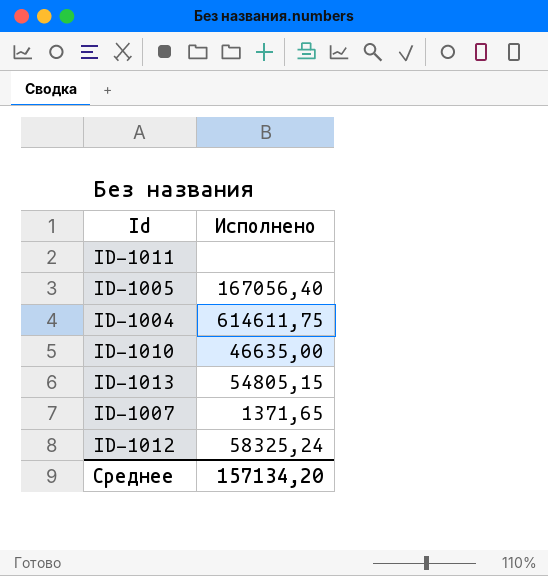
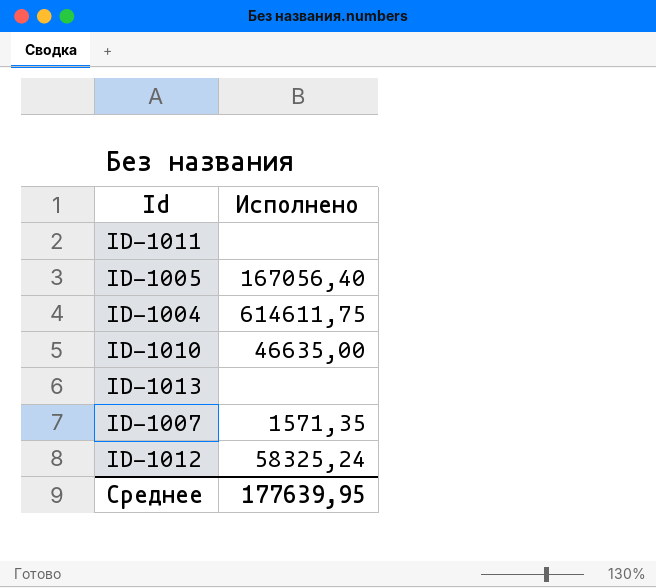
ID-1013 | Исполнено: 54805,15 -> none
ID-1007 | Исполнено: 1371,65 -> 1571,35
Среднее | Исполнено: 157134,20 -> 177639,95

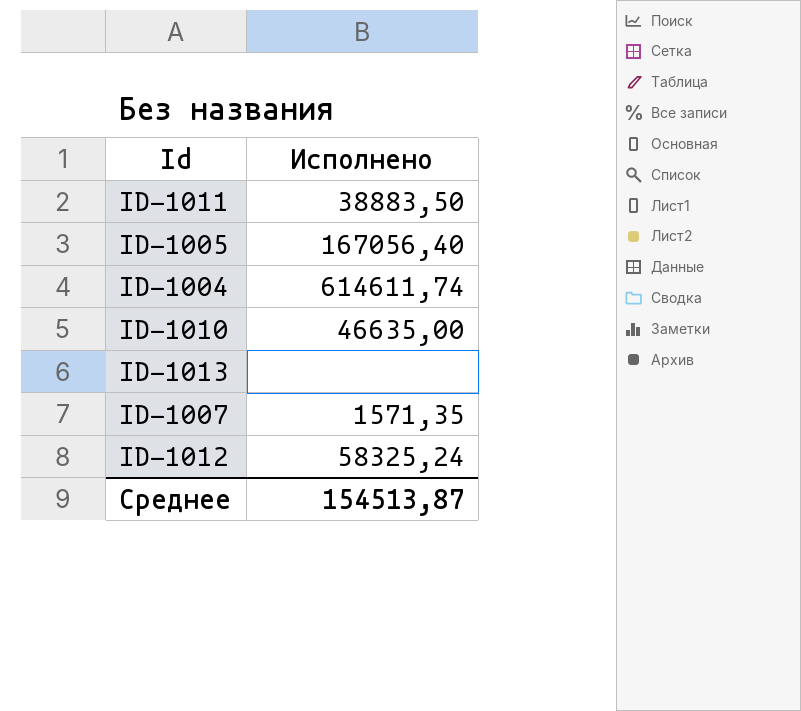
ID-1011 | Исполнено: none -> 38883,50
ID-1004 | Исполнено: 614611,75 -> 614611,74
Среднее | Исполнено: 177639,95 -> 154513,87

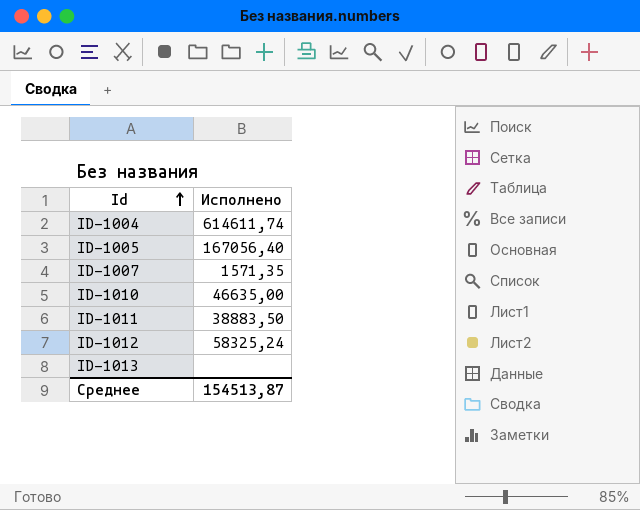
row order: none -> Id ascending

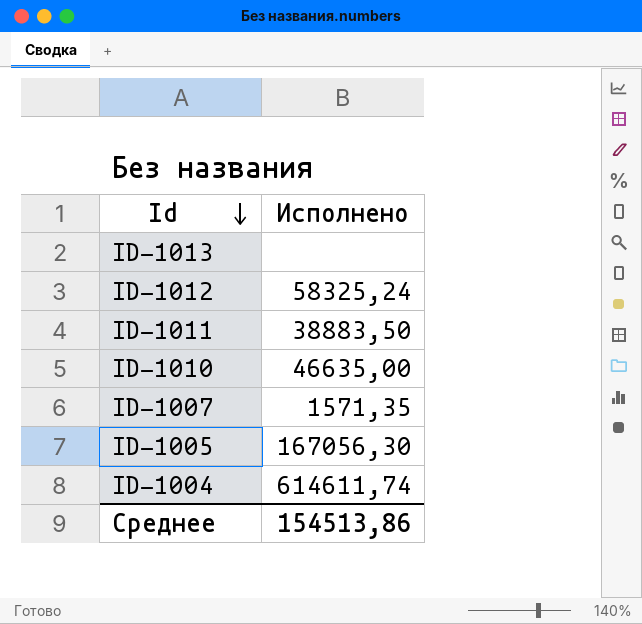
row order: Id ascending -> Id descending
ID-1005 | Исполнено: 167056,40 -> 167056,30
Среднее | Исполнено: 154513,87 -> 154513,86

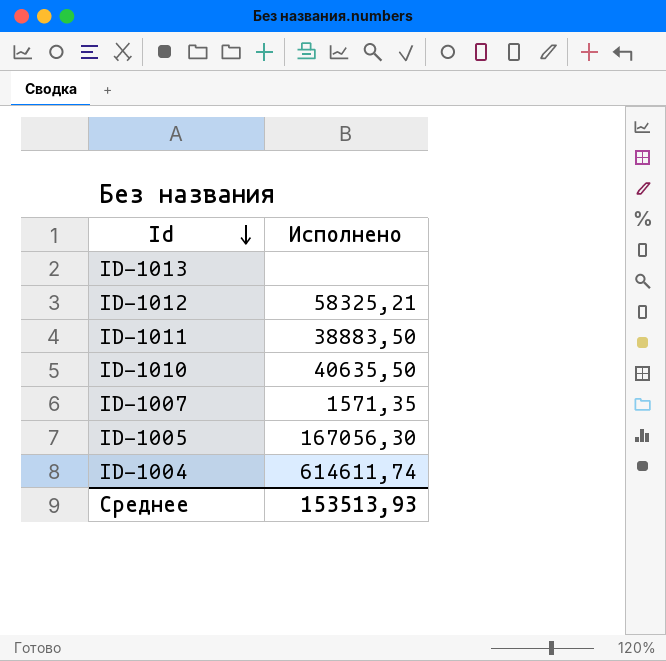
ID-1012 | Исполнено: 58325,24 -> 58325,21
ID-1010 | Исполнено: 46635,00 -> 40635,50
Среднее | Исполнено: 154513,86 -> 153513,93

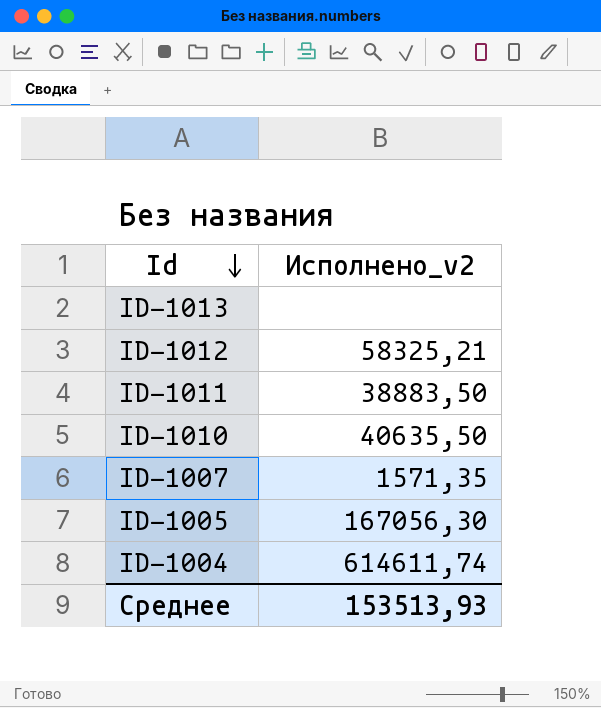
column name: Исполнено -> Исполнено_v2

